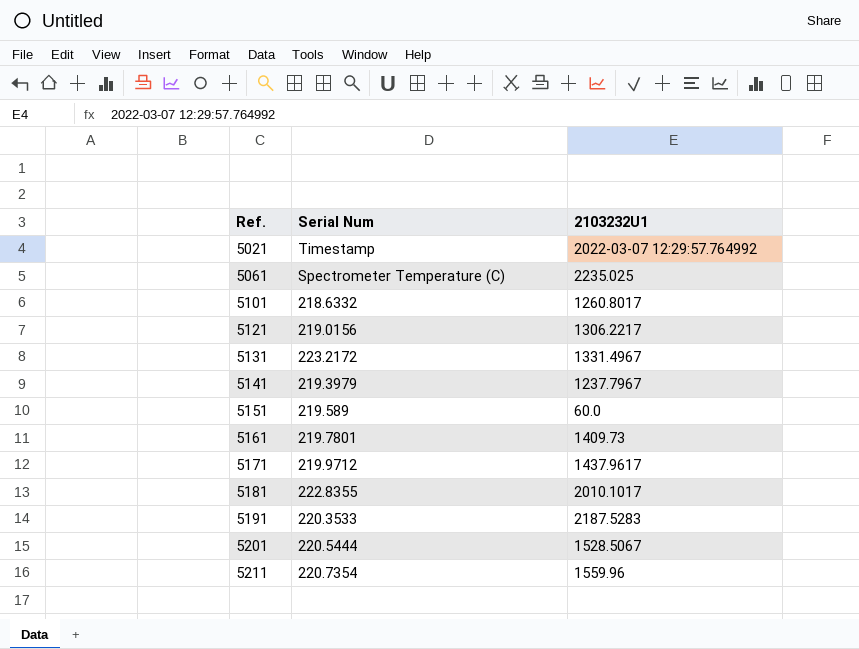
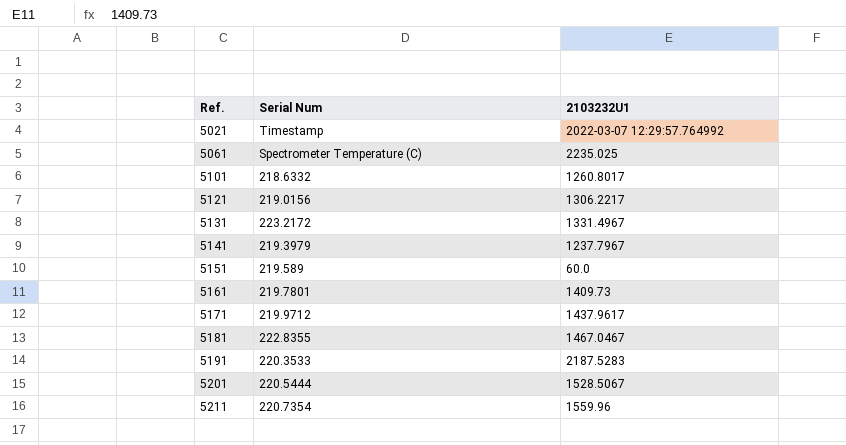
5181 | 2103232U1: 2010.1017 -> 1467.0467

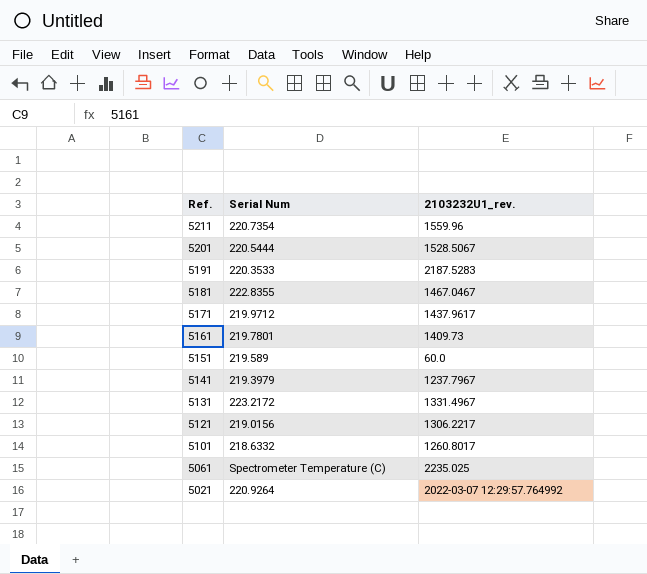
row order: Ref. ascending -> Ref. descending
column name: 2103232U1 -> 2103232U1_rev.
5021 | Serial Num: Timestamp -> 220.9264

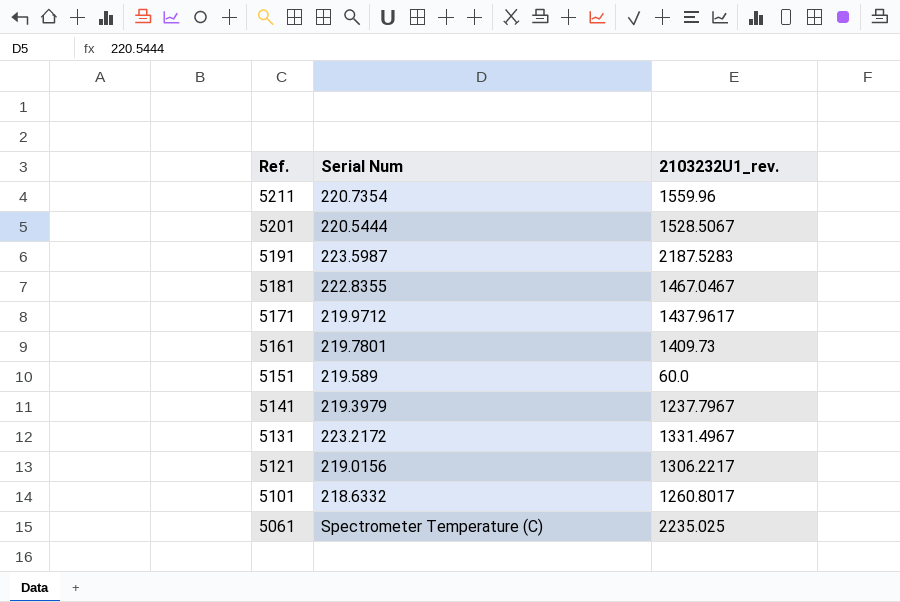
row 5021: 220.9264 | 2022-03-07 12:29:57.764992 -> none
5191 | Serial Num: 220.3533 -> 223.5987

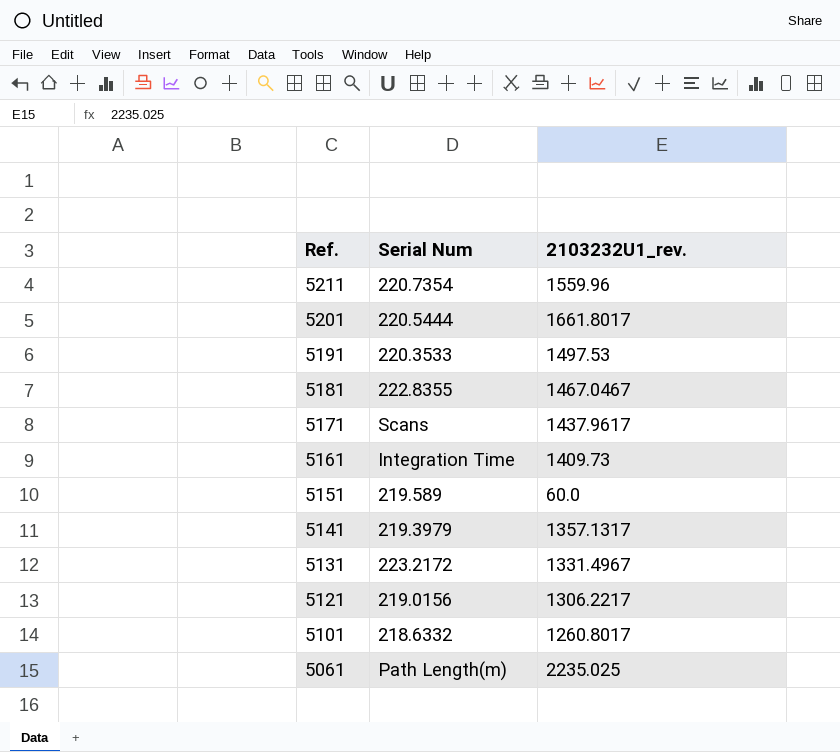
5201 | 2103232U1_rev.: 1528.5067 -> 1661.8017
5191 | Serial Num: 223.5987 -> 220.3533
5191 | 2103232U1_rev.: 2187.5283 -> 1497.53
5171 | Serial Num: 219.9712 -> Scans
5161 | Serial Num: 219.7801 -> Integration Time
5141 | 2103232U1_rev.: 1237.7967 -> 1357.1317
5061 | Serial Num: Spectrometer Temperature (C) -> Path Length(m)

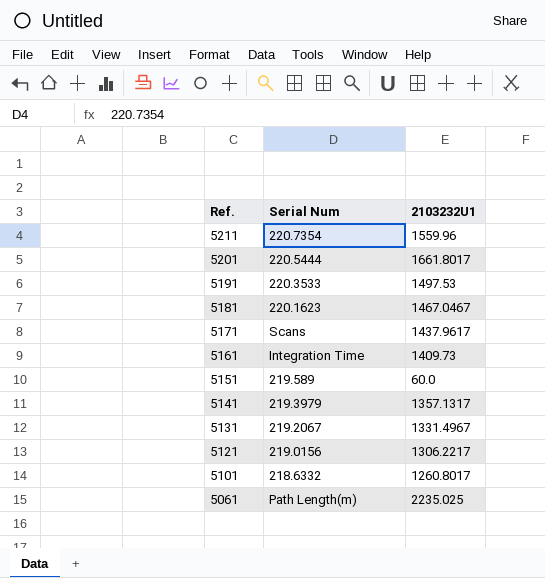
column name: 2103232U1_rev. -> 2103232U1
5181 | Serial Num: 222.8355 -> 220.1623
5131 | Serial Num: 223.2172 -> 219.2067

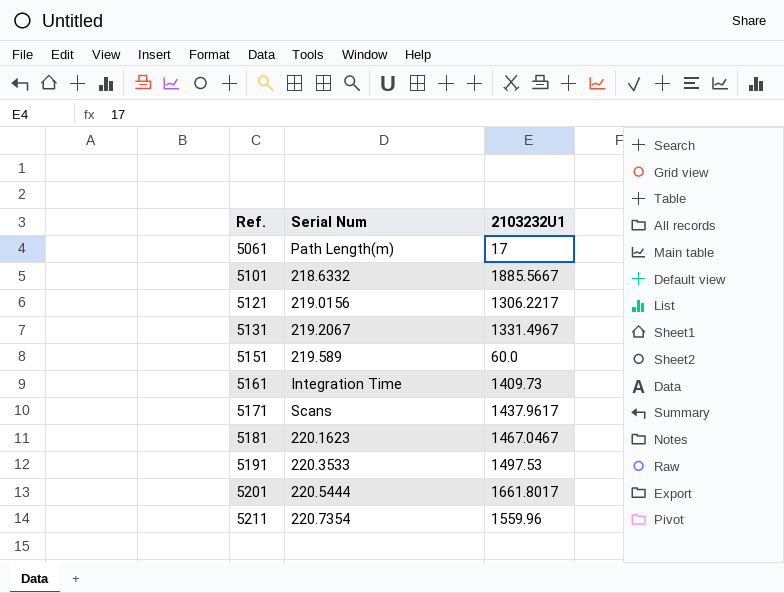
row order: Ref. descending -> Ref. ascending
row 5141: 219.3979 | 1357.1317 -> none
5061 | 2103232U1: 2235.025 -> 17
5101 | 2103232U1: 1260.8017 -> 1885.5667

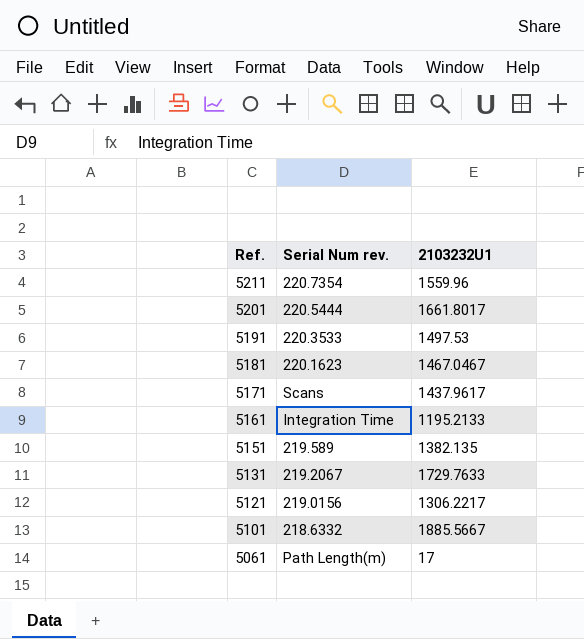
row order: Ref. ascending -> Ref. descending
column name: Serial Num -> Serial Num rev.
5161 | 2103232U1: 1409.73 -> 1195.2133
5151 | 2103232U1: 60.0 -> 1382.135
5131 | 2103232U1: 1331.4967 -> 1729.7633

